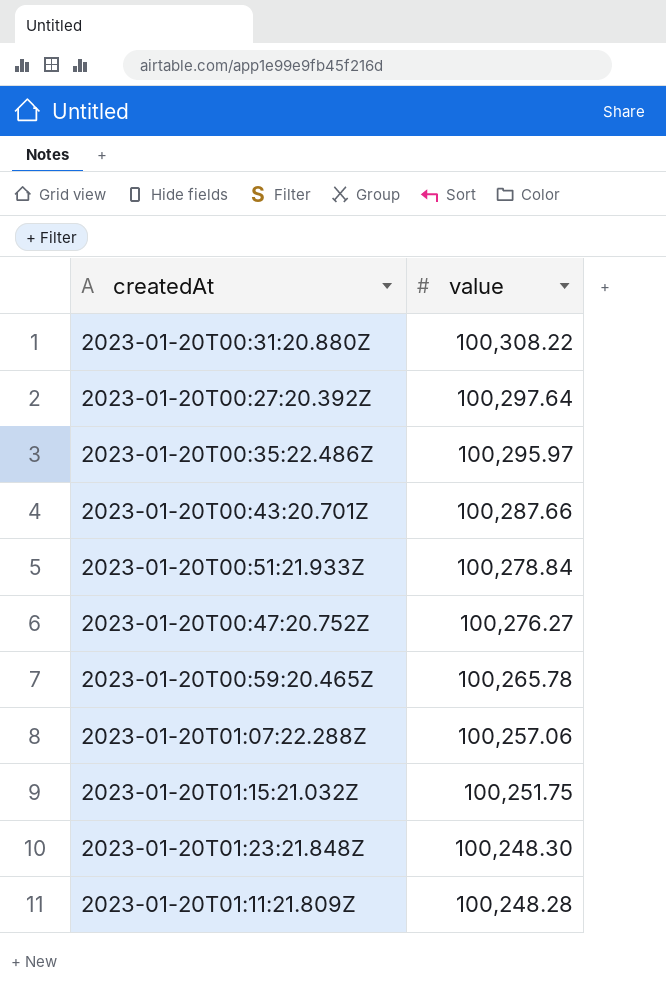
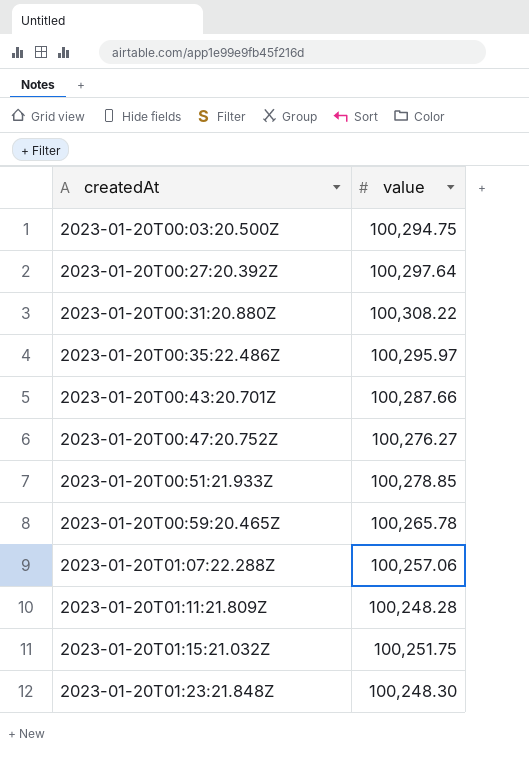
row order: value descending -> createdAt ascending
row 2023-01-20T00:03:20.500Z: none -> 100,294.75
2023-01-20T00:51:21.933Z | value: 100,278.84 -> 100,278.85

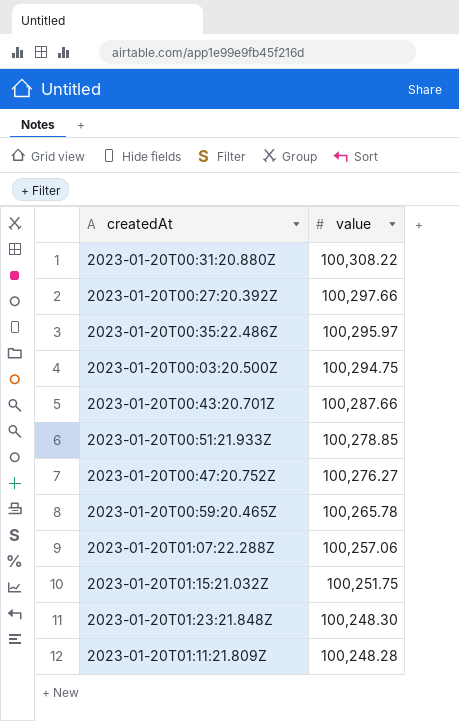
row order: createdAt ascending -> value descending
2023-01-20T00:27:20.392Z | value: 100,297.64 -> 100,297.66

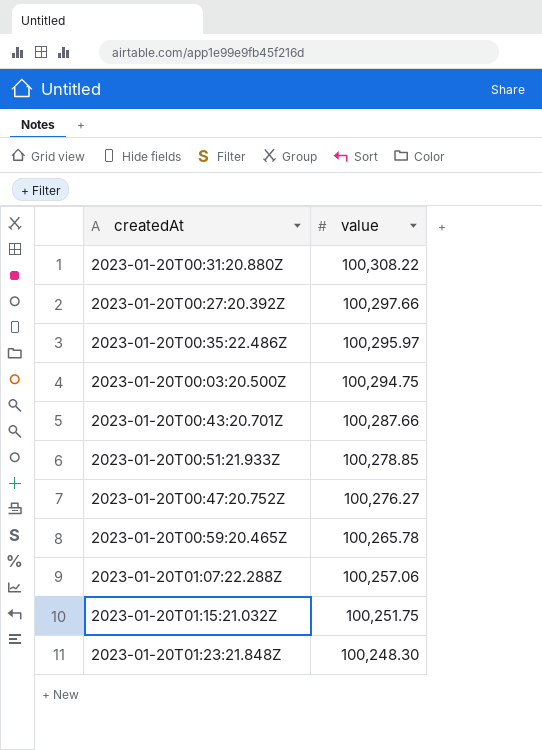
row 2023-01-20T01:11:21.809Z: 100,248.28 -> none

